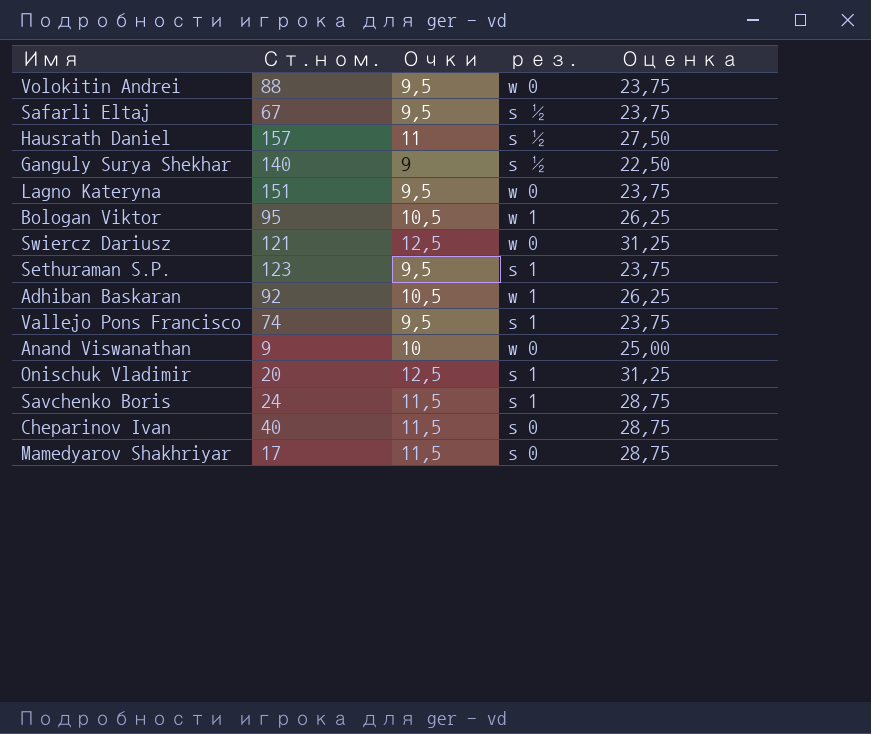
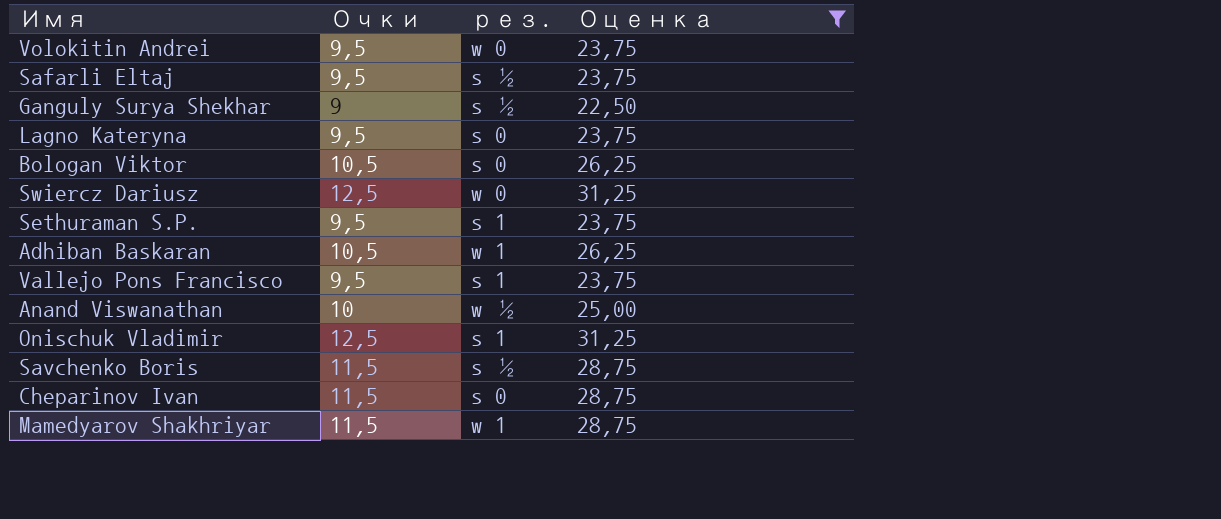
filter: none -> Оценка != 27,50
column Ст.ном. | position: 2 -> none
Lagno Kateryna | рез.: w 0 -> s 0
Bologan Viktor | рез.: w 1 -> s 0
Anand Viswanathan | рез.: w 0 -> w ½
Savchenko Boris | рез.: s 1 -> s ½
Mamedyarov Shakhriyar | рез.: s 0 -> w 1

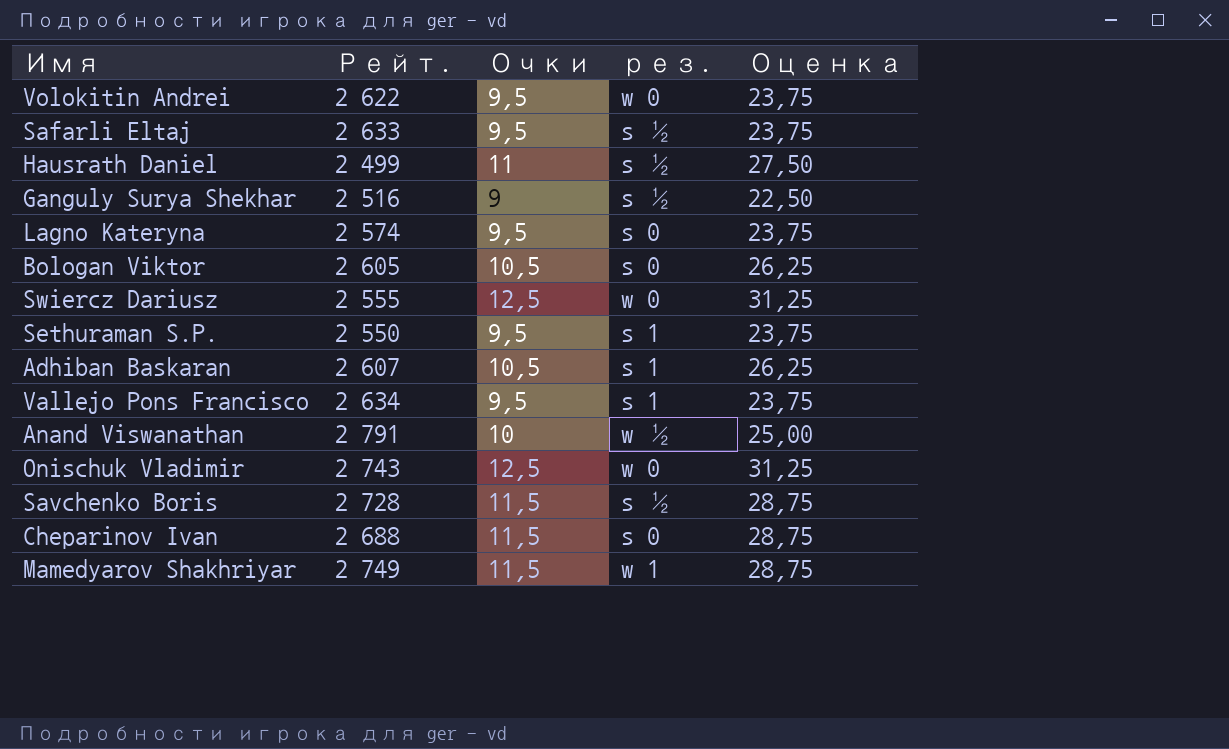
filter: Оценка != 27,50 -> none
column Рейт. | position: none -> 2
Adhiban Baskaran | рез.: w 1 -> s 1
Onischuk Vladimir | рез.: s 1 -> w 0

